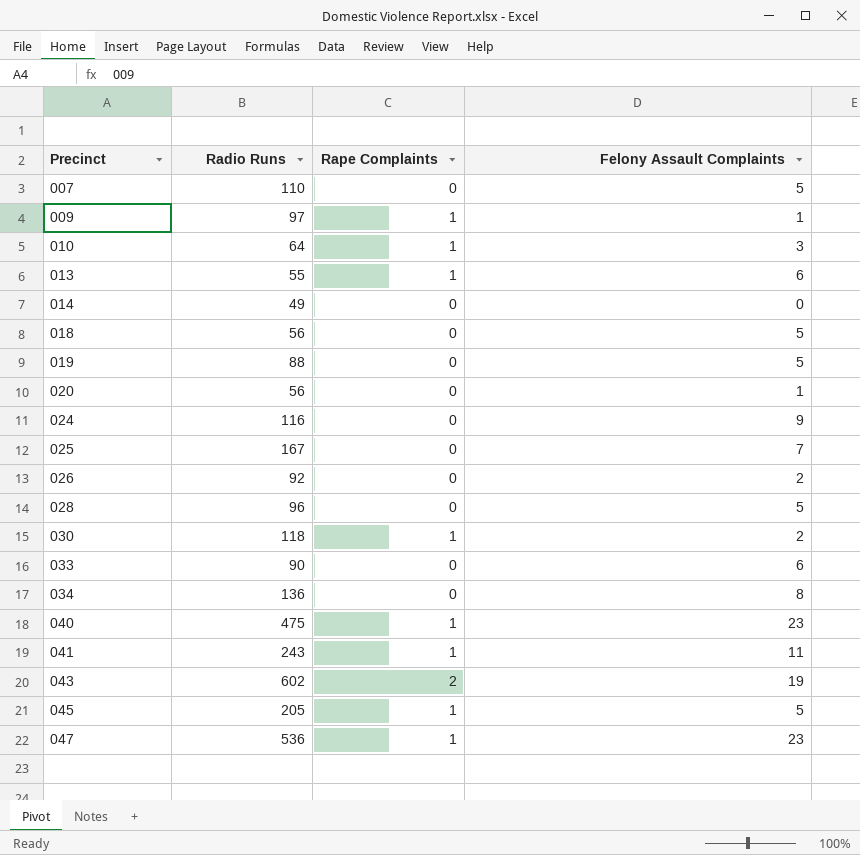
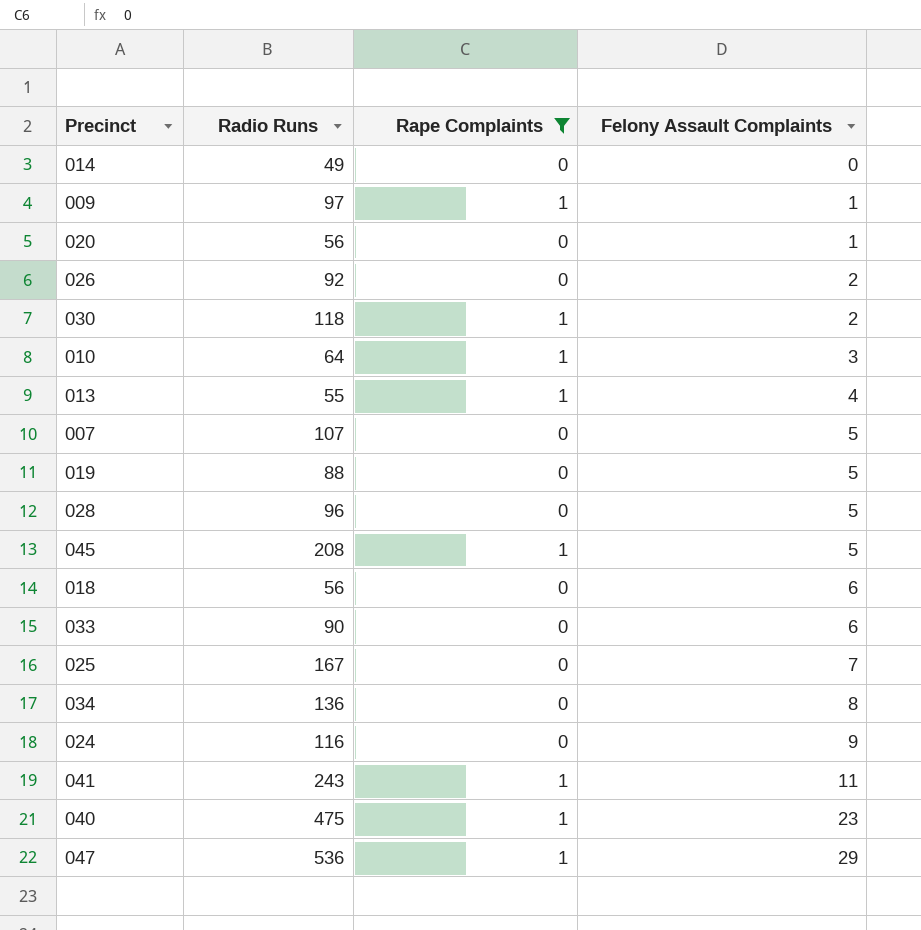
filter: none -> Rape Complaints != 2
row order: Precinct ascending -> Felony Assault Complaints ascending
013 | Felony Assault Complaints: 6 -> 4
007 | Radio Runs: 110 -> 107
045 | Radio Runs: 205 -> 208
018 | Felony Assault Complaints: 5 -> 6
047 | Felony Assault Complaints: 23 -> 29

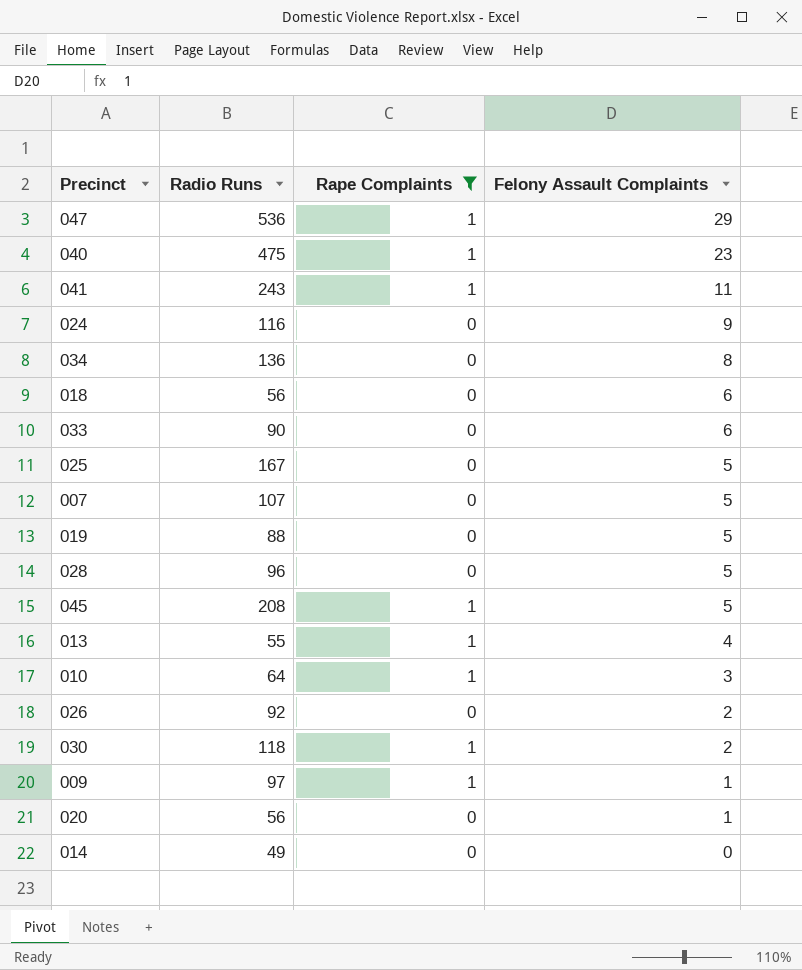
row order: Felony Assault Complaints ascending -> Felony Assault Complaints descending
025 | Felony Assault Complaints: 7 -> 5

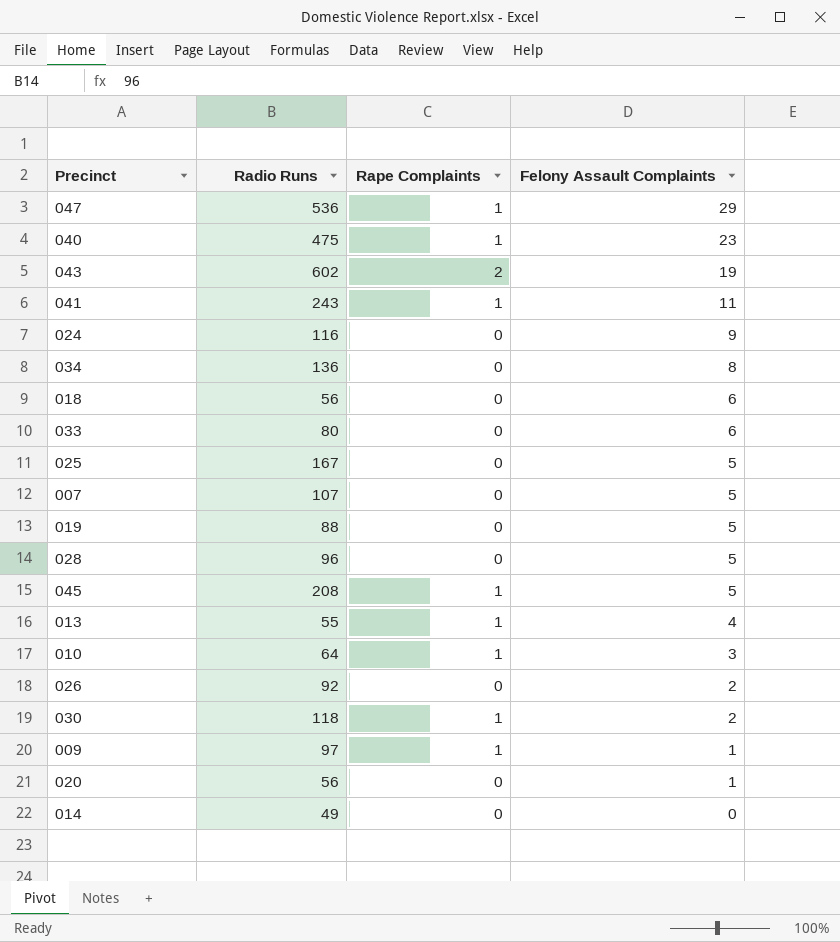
filter: Rape Complaints != 2 -> none
033 | Radio Runs: 90 -> 80

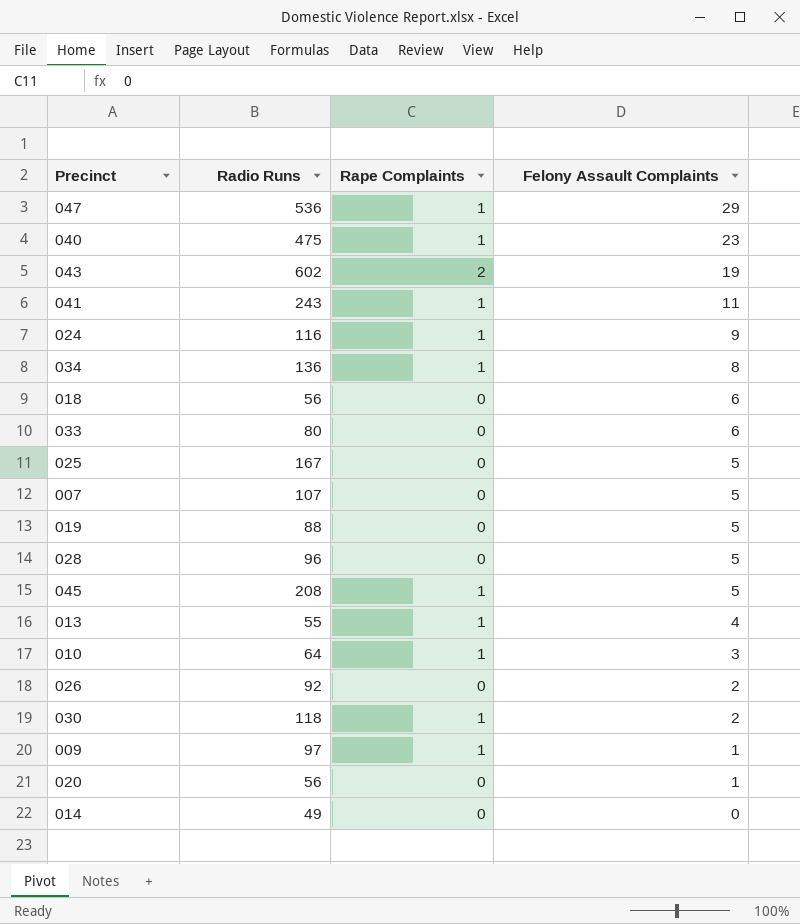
024 | Rape Complaints: 0 -> 1
034 | Rape Complaints: 0 -> 1

